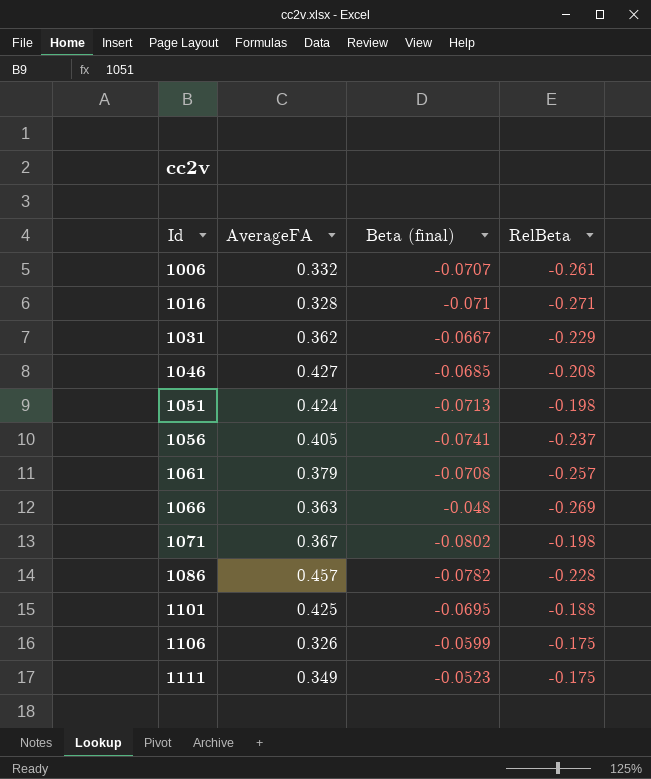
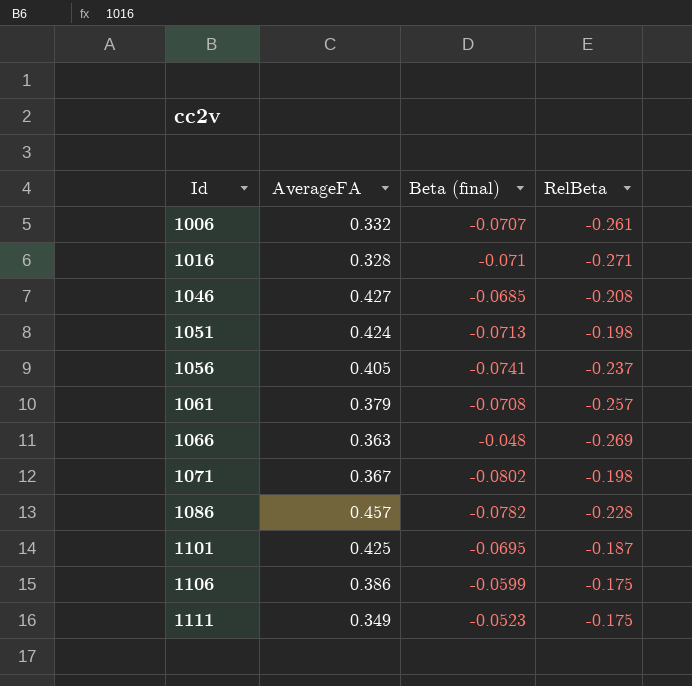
row 1031: 0.362 | -0.0667 | -0.229 -> none
1101 | RelBeta: -0.188 -> -0.187
1106 | AverageFA: 0.326 -> 0.386

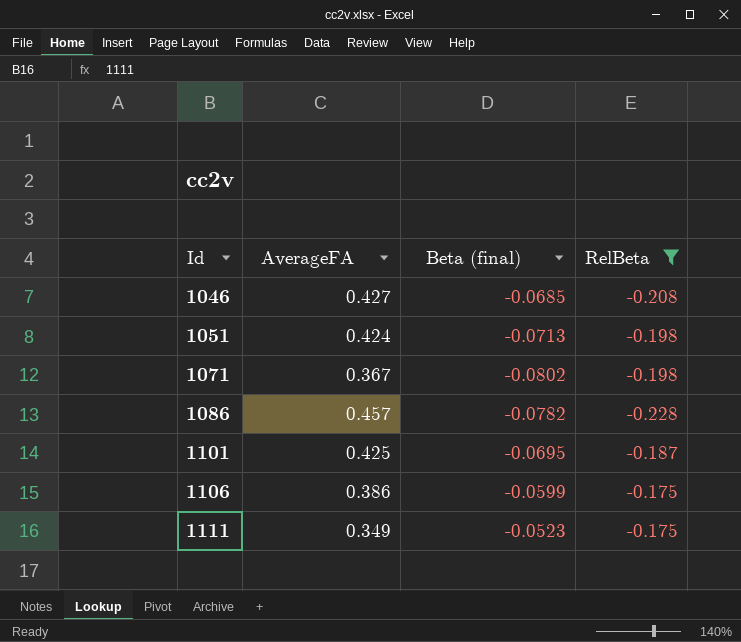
filter: none -> RelBeta >= -0.228

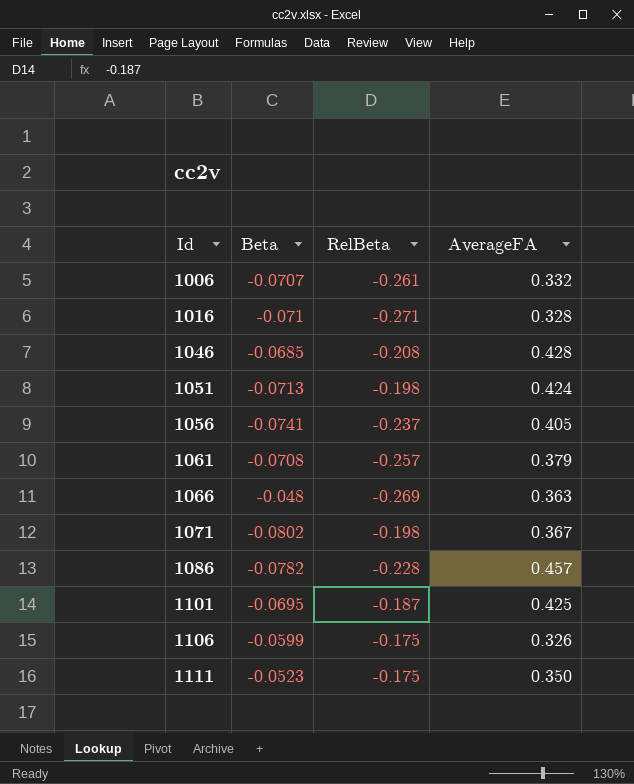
filter: RelBeta >= -0.228 -> none
column name: Beta (final) -> Beta
column AverageFA | position: 2 -> 4
1046 | AverageFA: 0.427 -> 0.428
1106 | AverageFA: 0.386 -> 0.326
1111 | AverageFA: 0.349 -> 0.350

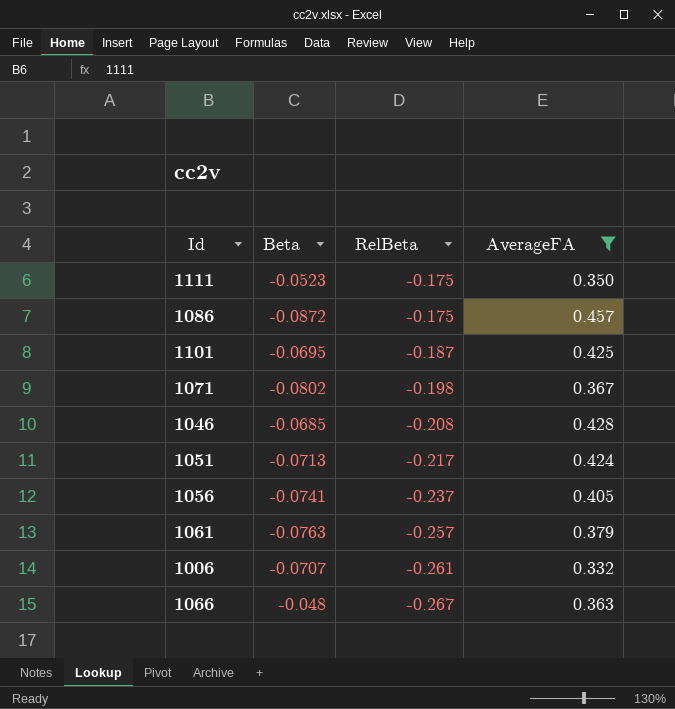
filter: none -> AverageFA >= 0.332
row order: Id ascending -> RelBeta descending
1086 | Beta: -0.0782 -> -0.0872
1086 | RelBeta: -0.228 -> -0.175
1051 | RelBeta: -0.198 -> -0.217
1061 | Beta: -0.0708 -> -0.0763
1066 | RelBeta: -0.269 -> -0.267

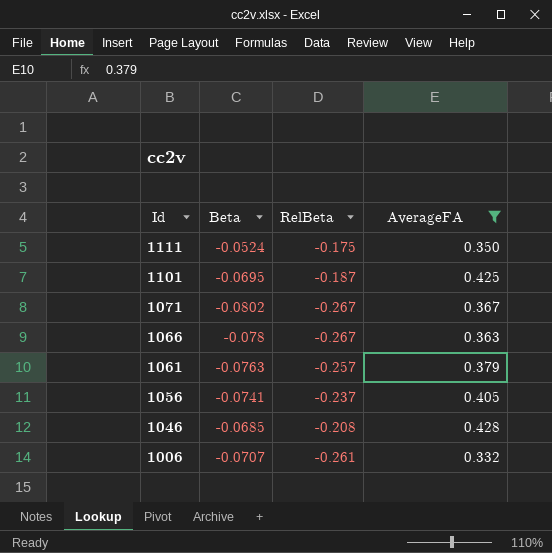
row order: RelBeta descending -> Id descending
row 1086: -0.0872 | -0.175 | 0.457 -> none
row 1051: -0.0713 | -0.217 | 0.424 -> none
1111 | Beta: -0.0523 -> -0.0524
1071 | RelBeta: -0.198 -> -0.267
1066 | Beta: -0.048 -> -0.078

